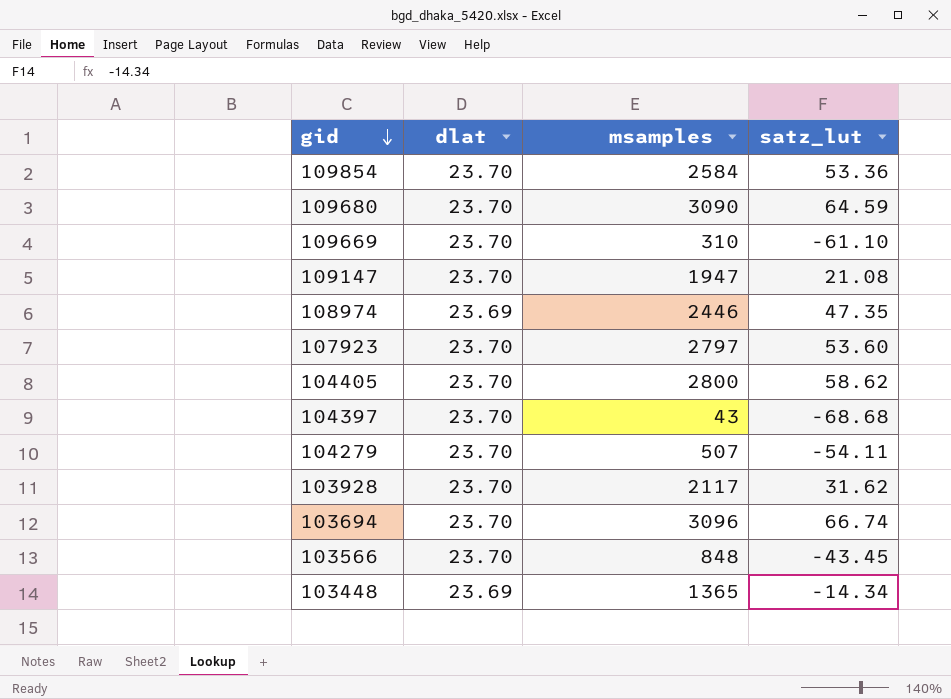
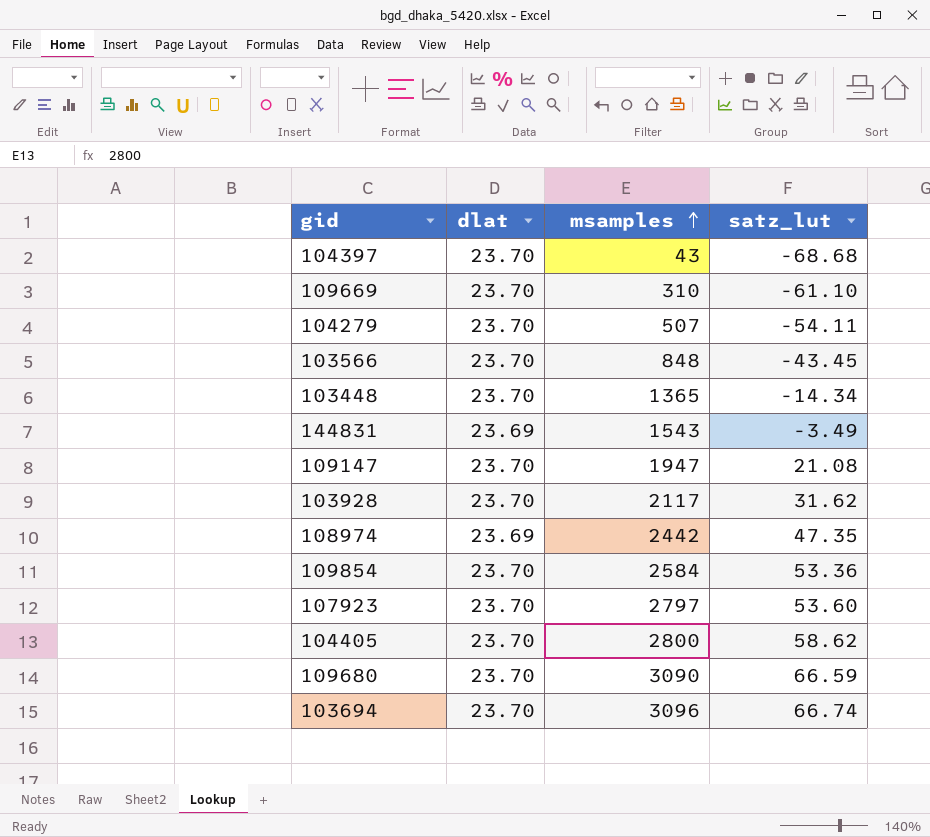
row order: gid descending -> msamples ascending
103448 | dlat: 23.69 -> 23.70
row 144831: none -> 23.69 | 1543 | -3.49
108974 | msamples: 2446 -> 2442
109680 | satz_lut: 64.59 -> 66.59

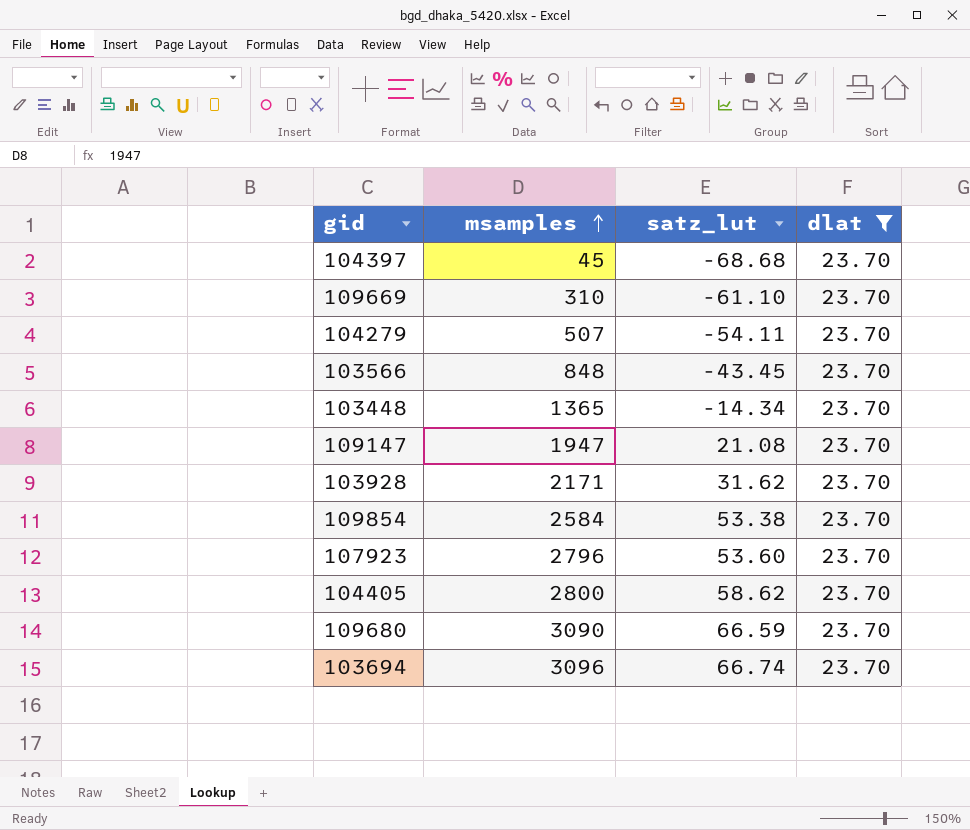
filter: none -> dlat = 23.70
column dlat | position: 2 -> 4
104397 | msamples: 43 -> 45
103928 | msamples: 2117 -> 2171
109854 | satz_lut: 53.36 -> 53.38
107923 | msamples: 2797 -> 2796

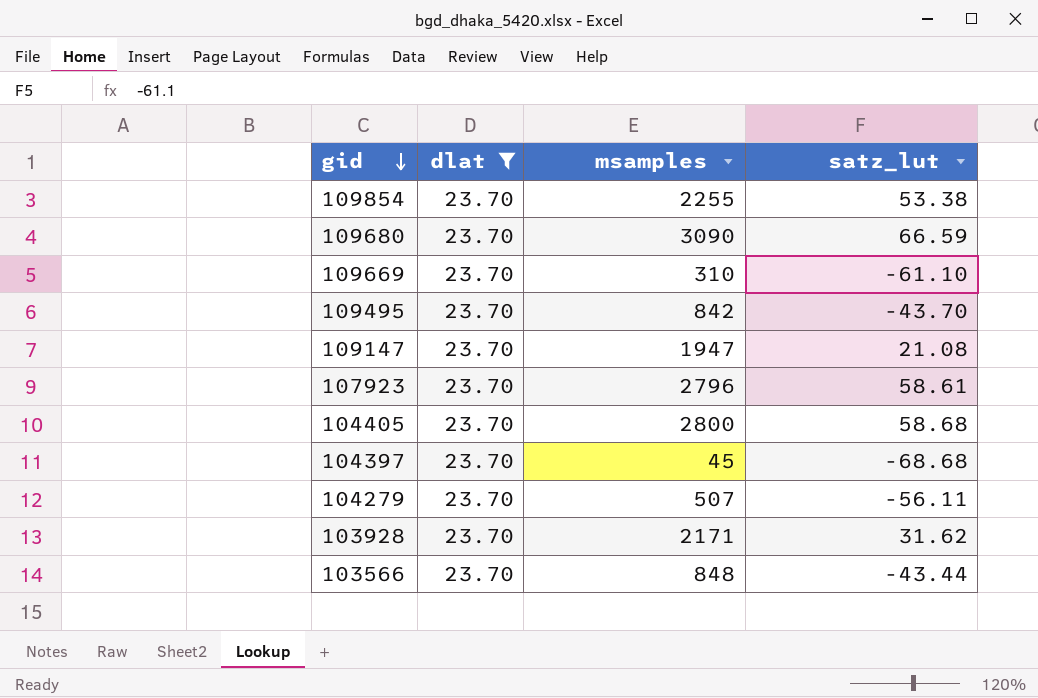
row order: msamples ascending -> gid descending
column dlat | position: 4 -> 2
row 103448: 1365 | -14.34 | 23.70 -> none
row 103694: 3096 | 66.74 | 23.70 -> none
109854 | msamples: 2584 -> 2255
row 109495: none -> 23.70 | 842 | -43.70
107923 | satz_lut: 53.60 -> 58.61
104405 | satz_lut: 58.62 -> 58.68
104279 | satz_lut: -54.11 -> -56.11
103566 | satz_lut: -43.45 -> -43.44

